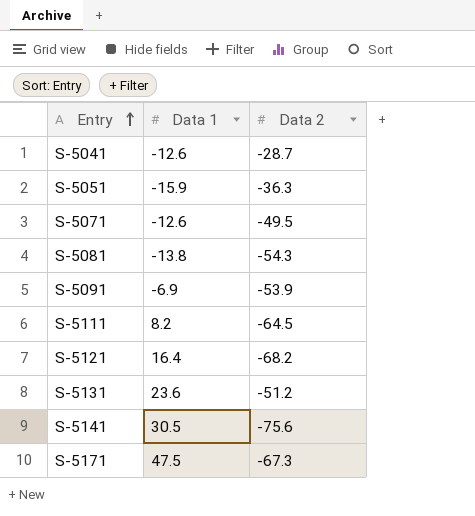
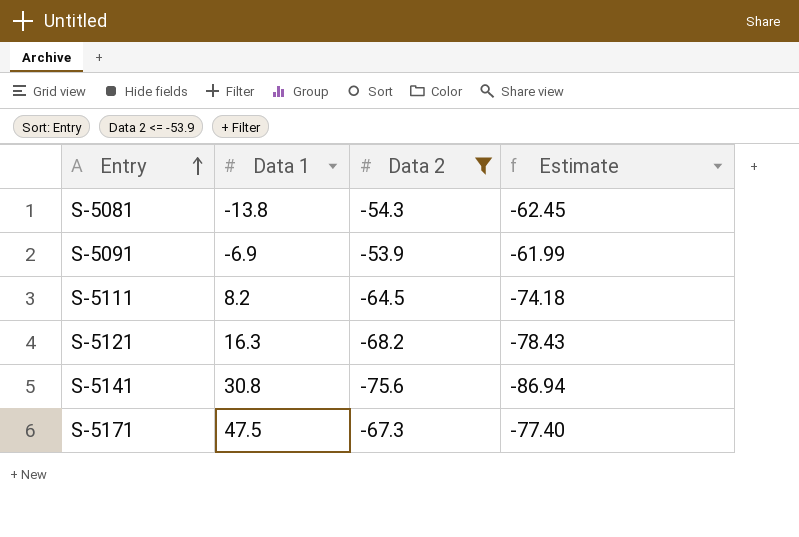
filter: none -> Data 2 <= -53.9
column Estimate | formula: none -> [Data 2] * 1.15
S-5121 | Data 1: 16.4 -> 16.3
S-5141 | Data 1: 30.5 -> 30.8

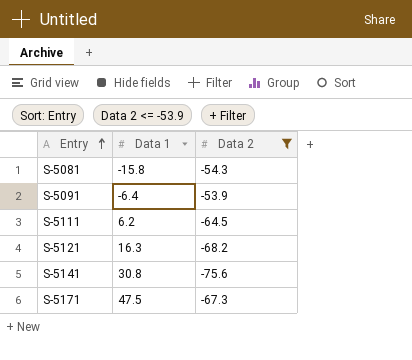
column Estimate | formula: [Data 2] * 1.15 -> none
S-5081 | Data 1: -13.8 -> -15.8
S-5091 | Data 1: -6.9 -> -6.4
S-5111 | Data 1: 8.2 -> 6.2

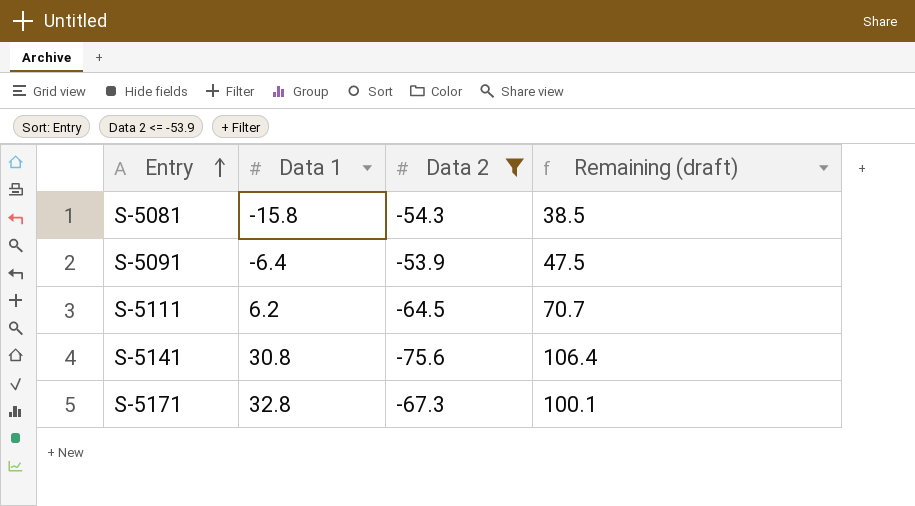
column Remaining (draft) | formula: none -> [Data 1] - [Data 2]
row S-5121: 16.3 | -68.2 -> none
S-5171 | Data 1: 47.5 -> 32.8

